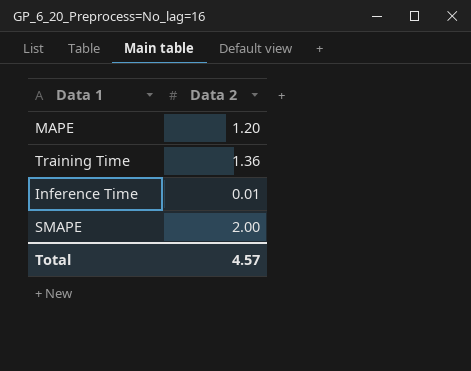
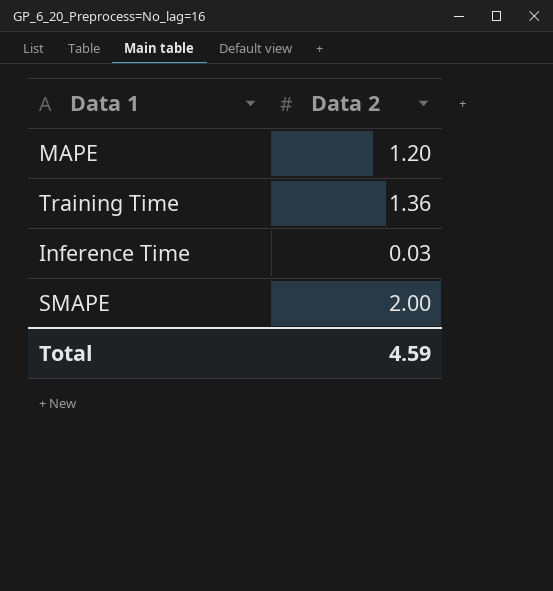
Inference Time | Data 2: 0.01 -> 0.03
Total | Data 2: 4.57 -> 4.59

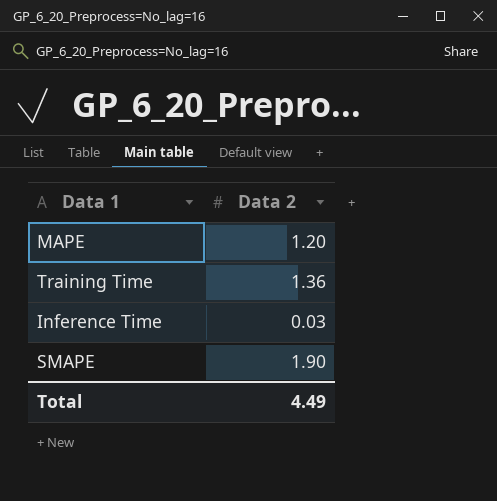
SMAPE | Data 2: 2.00 -> 1.90
Total | Data 2: 4.59 -> 4.49

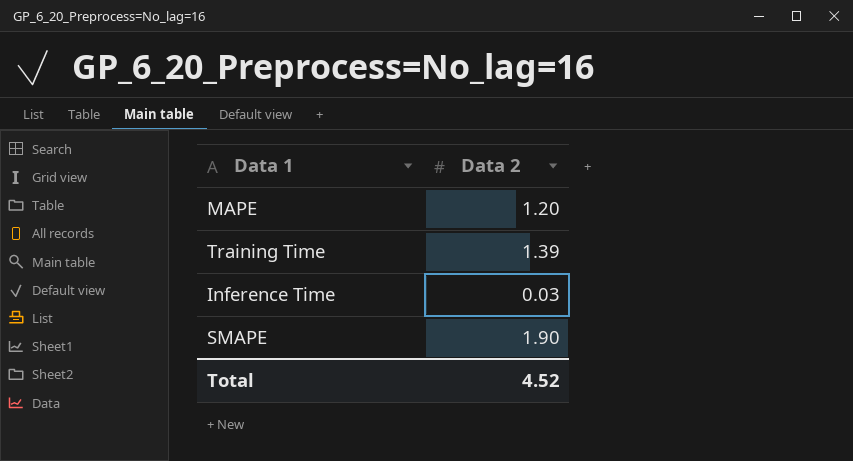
Training Time | Data 2: 1.36 -> 1.39
Total | Data 2: 4.49 -> 4.52

